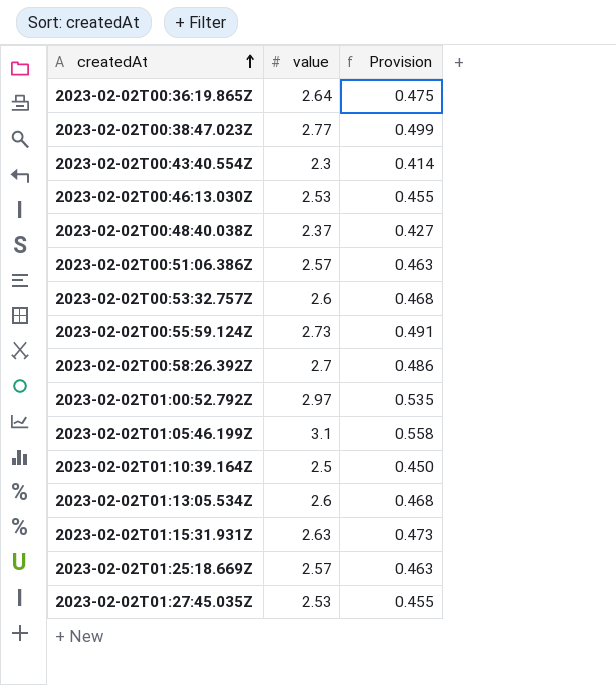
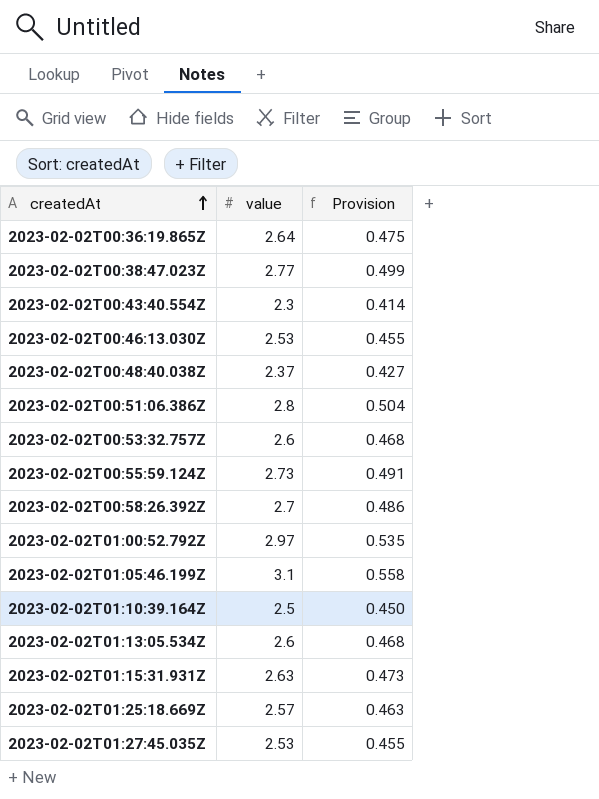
2023-02-02T00:51:06.386Z | value: 2.57 -> 2.8
2023-02-02T00:51:06.386Z | Provision: 0.463 -> 0.504

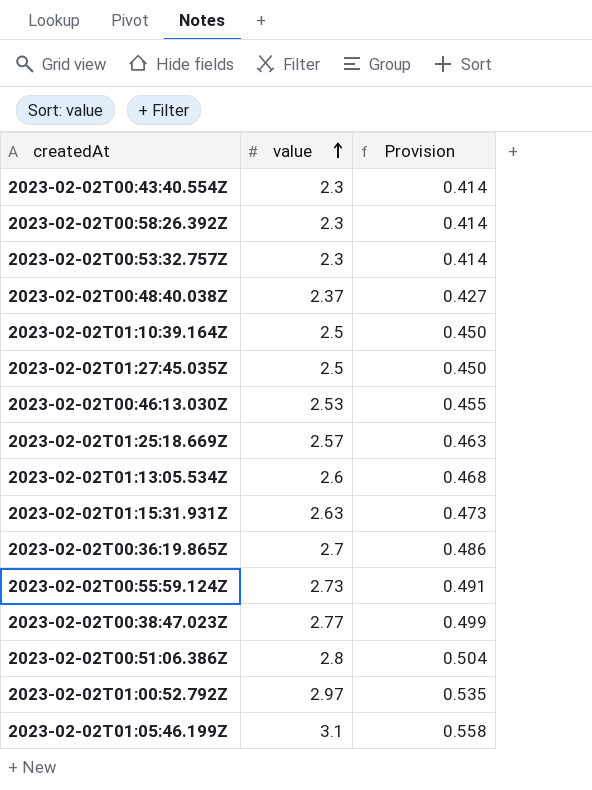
row order: createdAt ascending -> value ascending
2023-02-02T00:58:26.392Z | value: 2.7 -> 2.3
2023-02-02T00:58:26.392Z | Provision: 0.486 -> 0.414
2023-02-02T00:53:32.757Z | value: 2.6 -> 2.3
2023-02-02T00:53:32.757Z | Provision: 0.468 -> 0.414
2023-02-02T01:27:45.035Z | value: 2.53 -> 2.5
2023-02-02T01:27:45.035Z | Provision: 0.455 -> 0.450
2023-02-02T00:36:19.865Z | value: 2.64 -> 2.7
2023-02-02T00:36:19.865Z | Provision: 0.475 -> 0.486

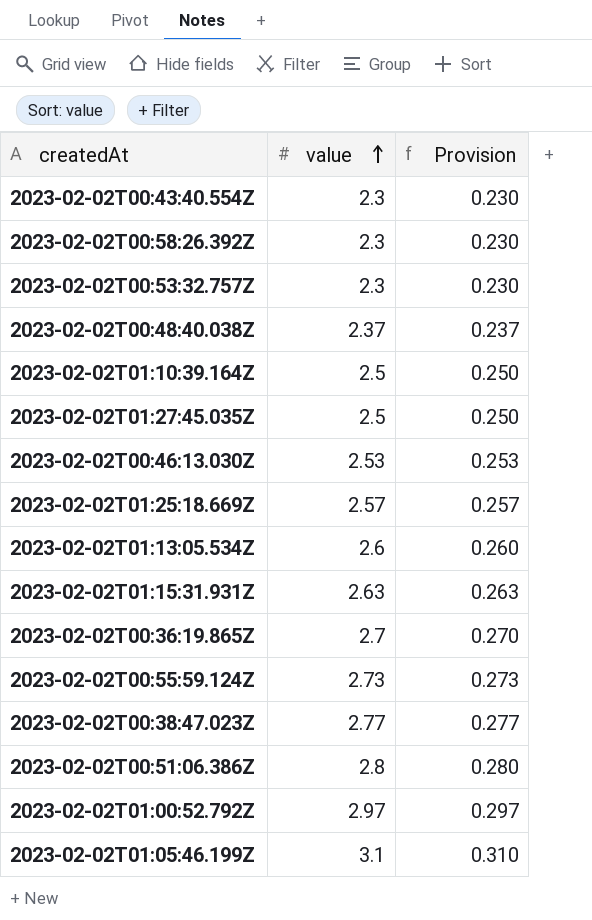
column Provision | formula: [value] * 0.18 -> [value] * 0.1

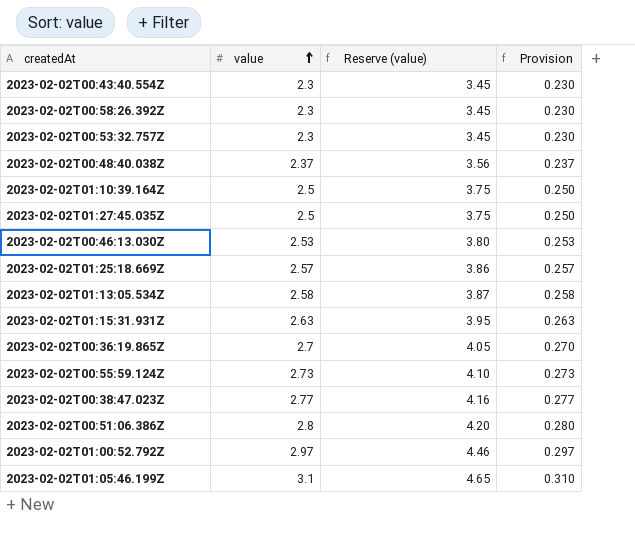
column Reserve (value) | formula: none -> [value] * 1.5
2023-02-02T01:13:05.534Z | value: 2.6 -> 2.58
2023-02-02T01:13:05.534Z | Provision: 0.260 -> 0.258

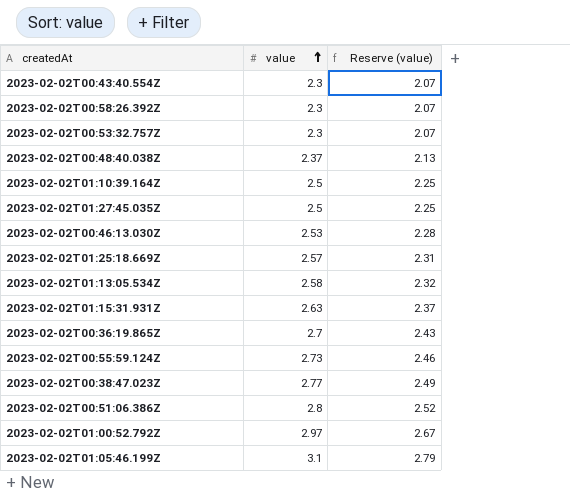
column Provision | formula: [value] * 0.1 -> none
column Reserve (value) | formula: [value] * 1.5 -> [value] * 0.9

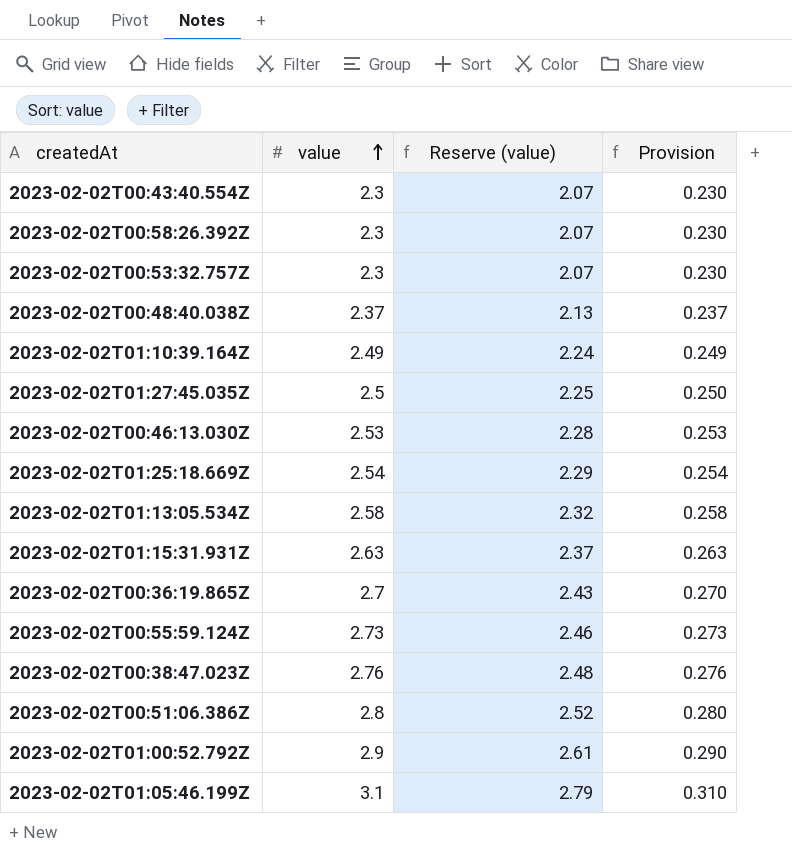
column Provision | formula: none -> [value] * 0.1
2023-02-02T01:10:39.164Z | value: 2.5 -> 2.49
2023-02-02T01:10:39.164Z | Reserve (value): 2.25 -> 2.24
2023-02-02T01:25:18.669Z | value: 2.57 -> 2.54
2023-02-02T01:25:18.669Z | Reserve (value): 2.31 -> 2.29
2023-02-02T00:38:47.023Z | value: 2.77 -> 2.76
2023-02-02T00:38:47.023Z | Reserve (value): 2.49 -> 2.48
2023-02-02T01:00:52.792Z | value: 2.97 -> 2.9
2023-02-02T01:00:52.792Z | Reserve (value): 2.67 -> 2.61

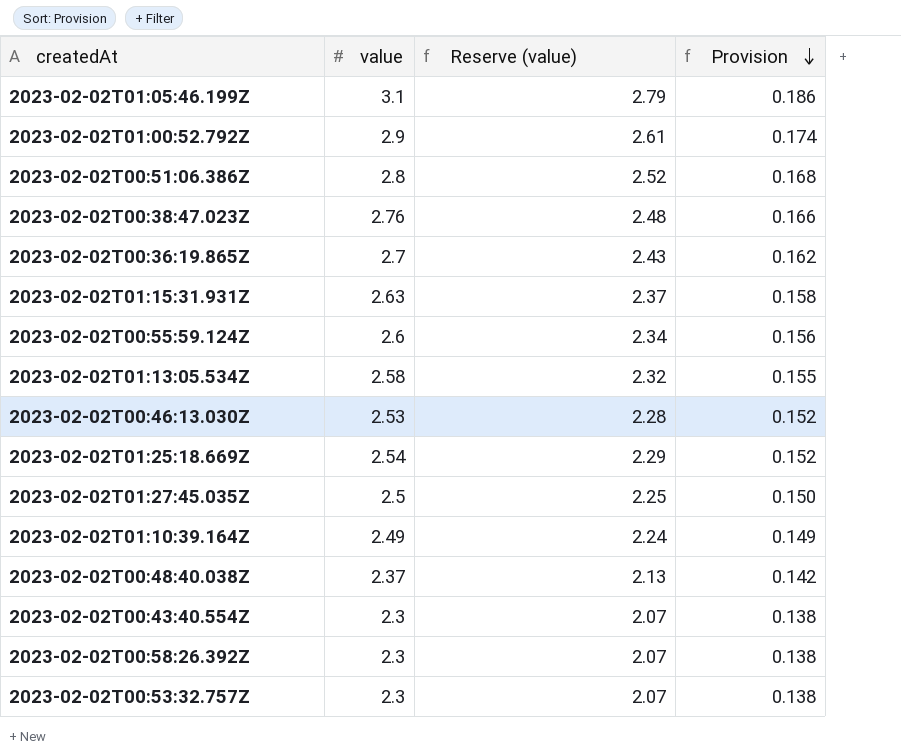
row order: value ascending -> Provision descending
column Provision | formula: [value] * 0.1 -> [value] * 0.06
2023-02-02T00:55:59.124Z | value: 2.73 -> 2.6
2023-02-02T00:55:59.124Z | Reserve (value): 2.46 -> 2.34

